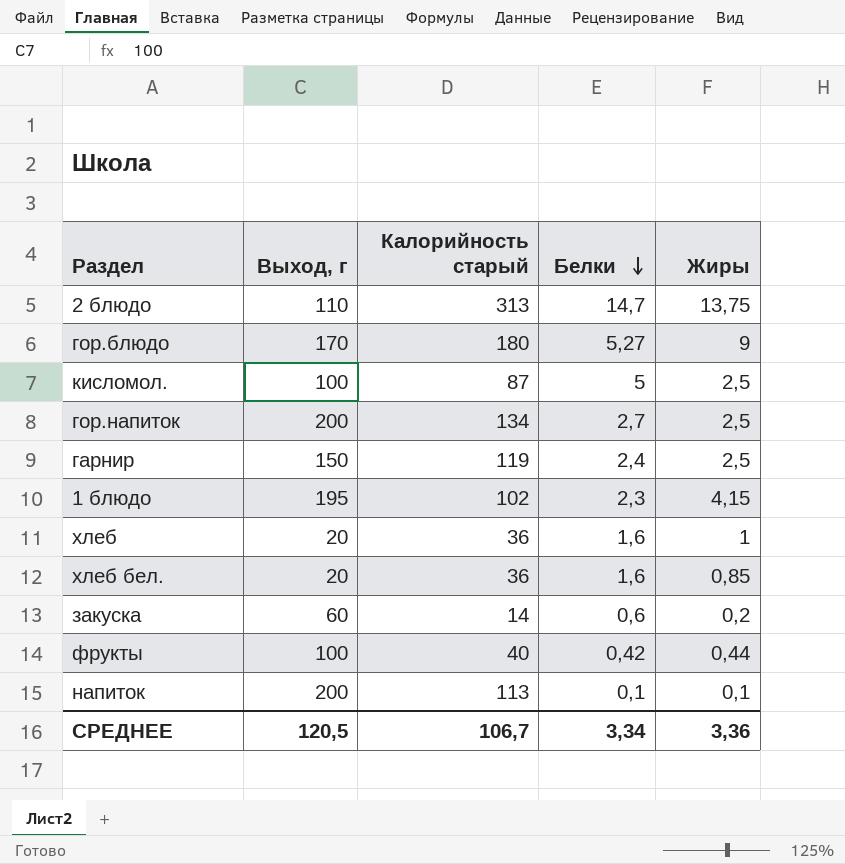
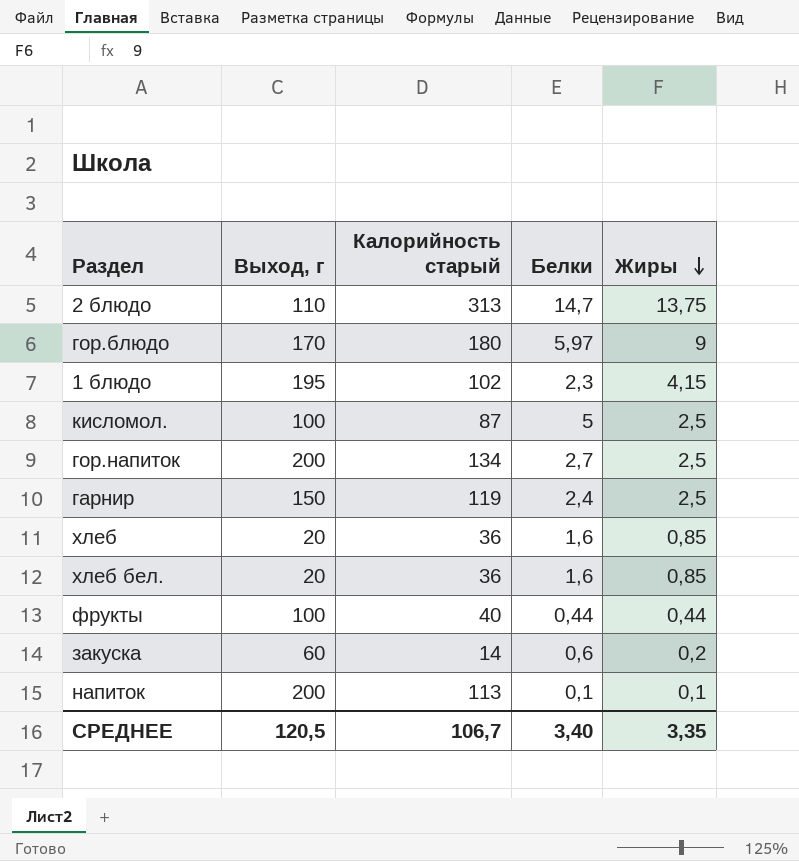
row order: Белки descending -> Жиры descending
гор.блюдо | Белки: 5,27 -> 5,97
хлеб | Жиры: 1 -> 0,85
фрукты | Белки: 0,42 -> 0,44
СРЕДНЕЕ | Белки: 3,34 -> 3,40
СРЕДНЕЕ | Жиры: 3,36 -> 3,35

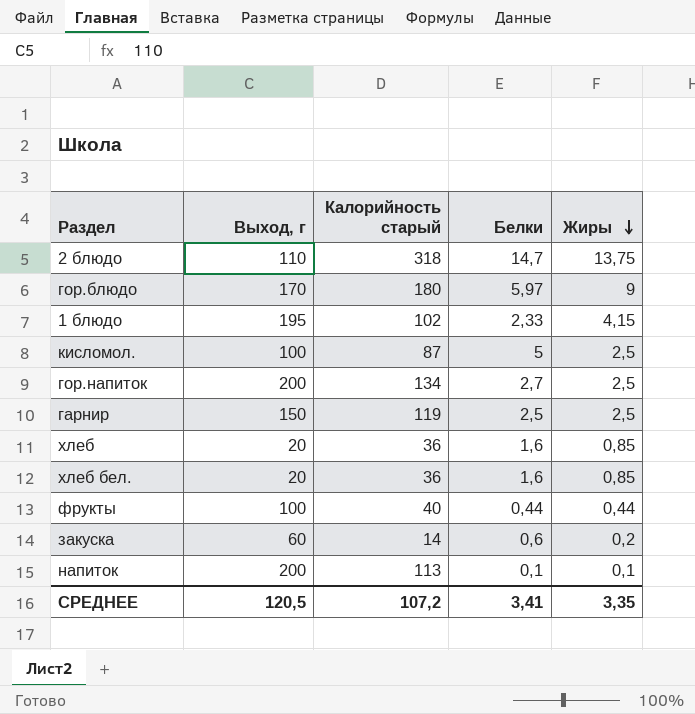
2 блюдо | Калорийность старый: 313 -> 318
1 блюдо | Белки: 2,3 -> 2,33
гарнир | Белки: 2,4 -> 2,5
СРЕДНЕЕ | Калорийность старый: 106,7 -> 107,2
СРЕДНЕЕ | Белки: 3,40 -> 3,41

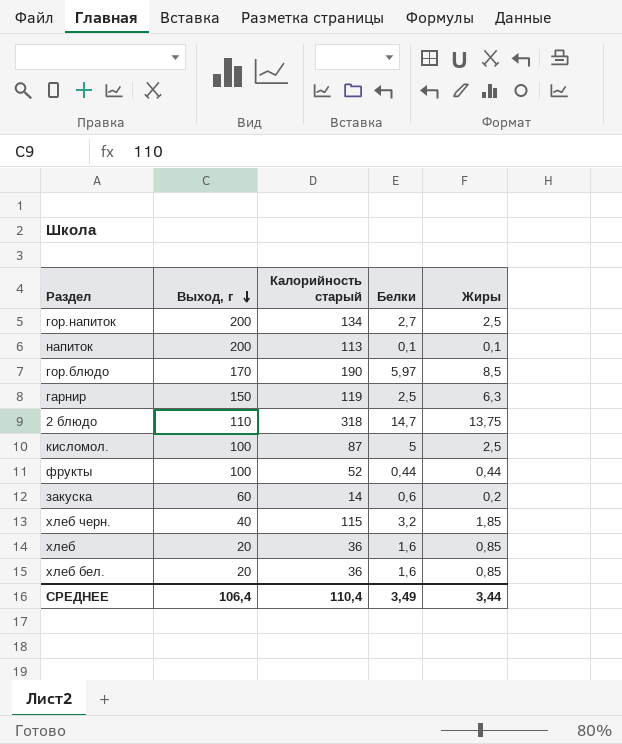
row order: Жиры descending -> Выход, г descending
row 1 блюдо: 195 | 102 | 2,33 | 4,15 -> none
гор.блюдо | Калорийность старый: 180 -> 190
гор.блюдо | Жиры: 9 -> 8,5
гарнир | Жиры: 2,5 -> 6,3
фрукты | Калорийность старый: 40 -> 52
row хлеб черн.: none -> 40 | 115 | 3,2 | 1,85
СРЕДНЕЕ | Выход, г: 120,5 -> 106,4
СРЕДНЕЕ | Калорийность старый: 107,2 -> 110,4
СРЕДНЕЕ | Белки: 3,41 -> 3,49
СРЕДНЕЕ | Жиры: 3,35 -> 3,44

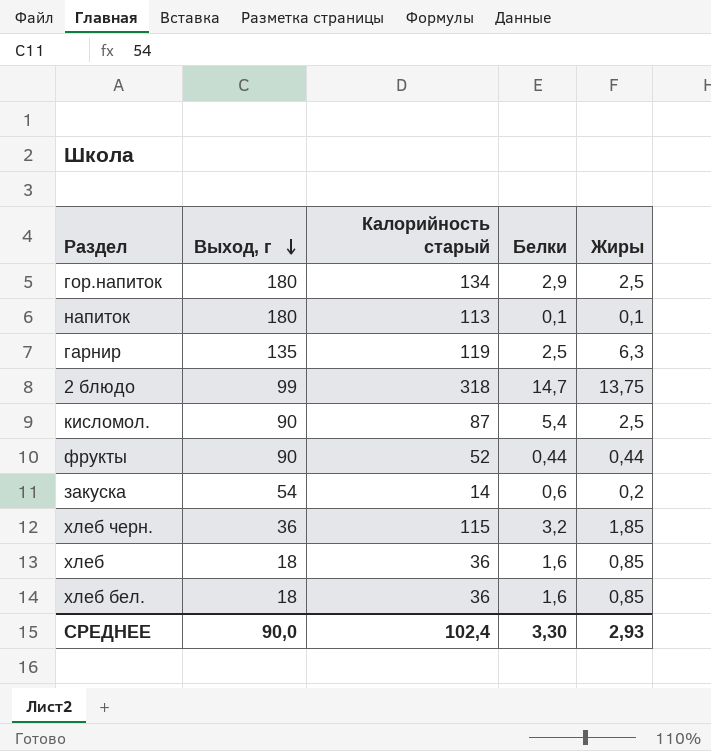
row гор.блюдо: 170 | 190 | 5,97 | 8,5 -> none
гор.напиток | Выход, г: 200 -> 180
гор.напиток | Белки: 2,7 -> 2,9
напиток | Выход, г: 200 -> 180
гарнир | Выход, г: 150 -> 135
2 блюдо | Выход, г: 110 -> 99
кисломол. | Выход, г: 100 -> 90
кисломол. | Белки: 5 -> 5,4
фрукты | Выход, г: 100 -> 90
закуска | Выход, г: 60 -> 54
хлеб черн. | Выход, г: 40 -> 36
хлеб | Выход, г: 20 -> 18
хлеб бел. | Выход, г: 20 -> 18
СРЕДНЕЕ | Выход, г: 106,4 -> 90,0
СРЕДНЕЕ | Калорийность старый: 110,4 -> 102,4
СРЕДНЕЕ | Белки: 3,49 -> 3,30
СРЕДНЕЕ | Жиры: 3,44 -> 2,93

